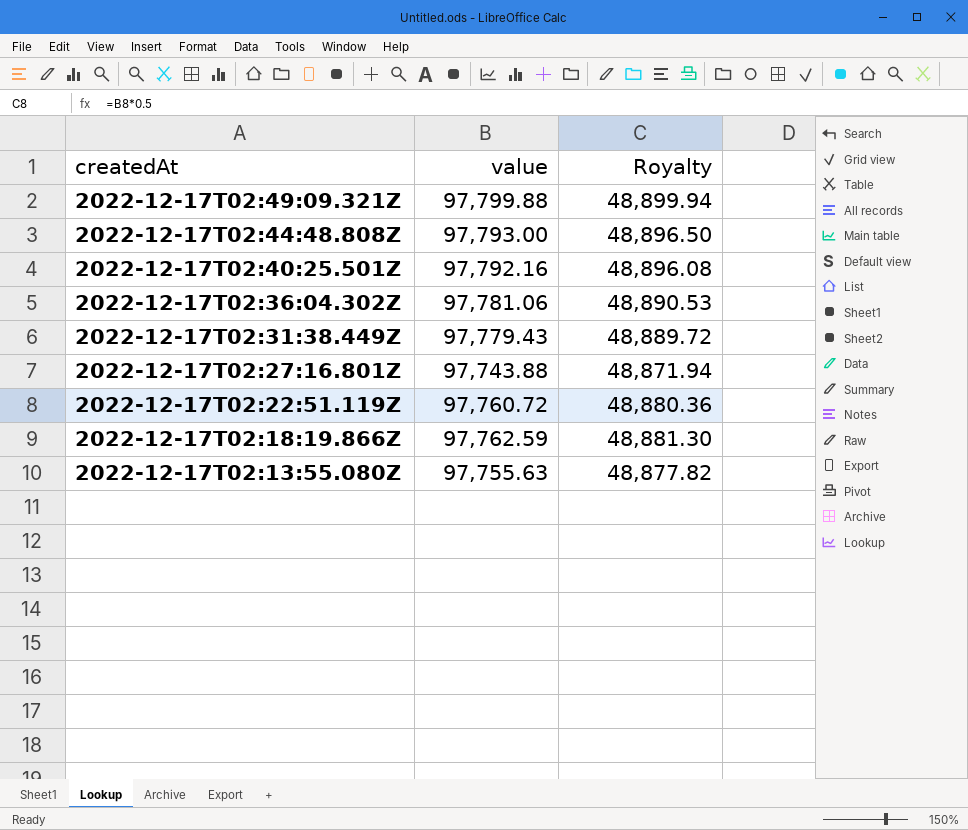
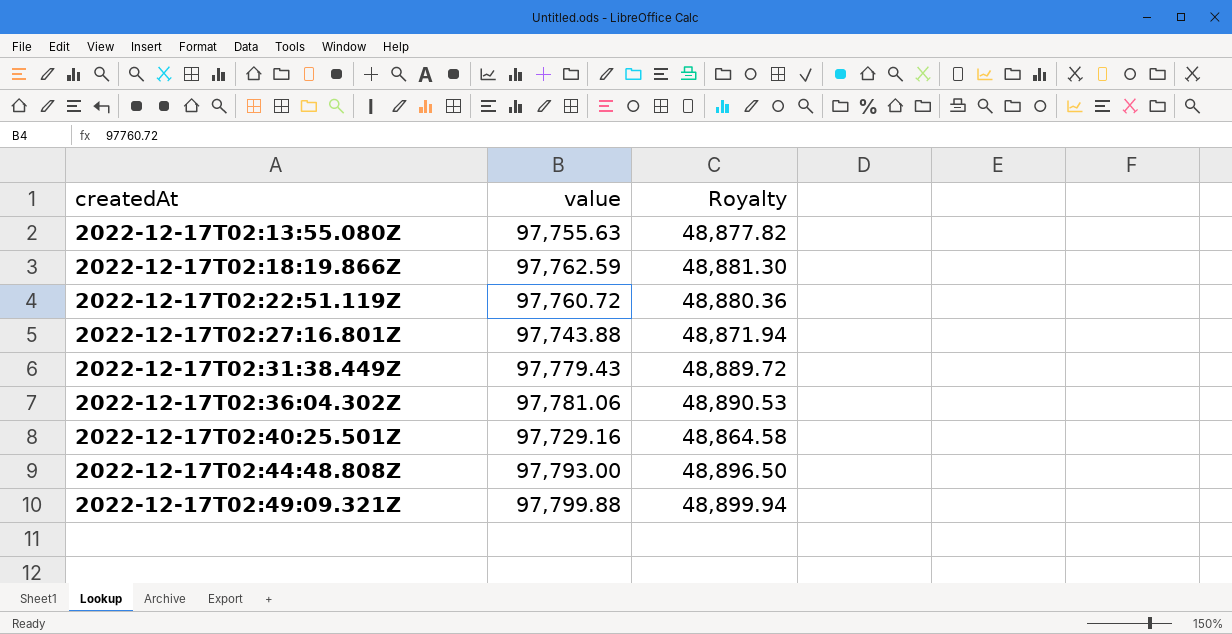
row order: createdAt descending -> createdAt ascending
2022-12-17T02:40:25.501Z | value: 97,792.16 -> 97,729.16
2022-12-17T02:40:25.501Z | Royalty: 48,896.08 -> 48,864.58

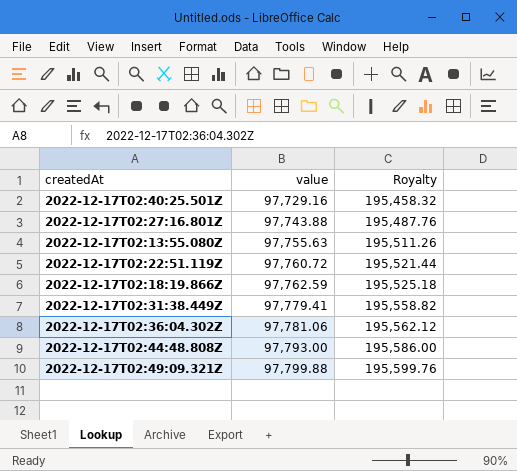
row order: createdAt ascending -> value ascending
column Royalty | formula: [value] * 0.5 -> [value] * 2
2022-12-17T02:31:38.449Z | value: 97,779.43 -> 97,779.41

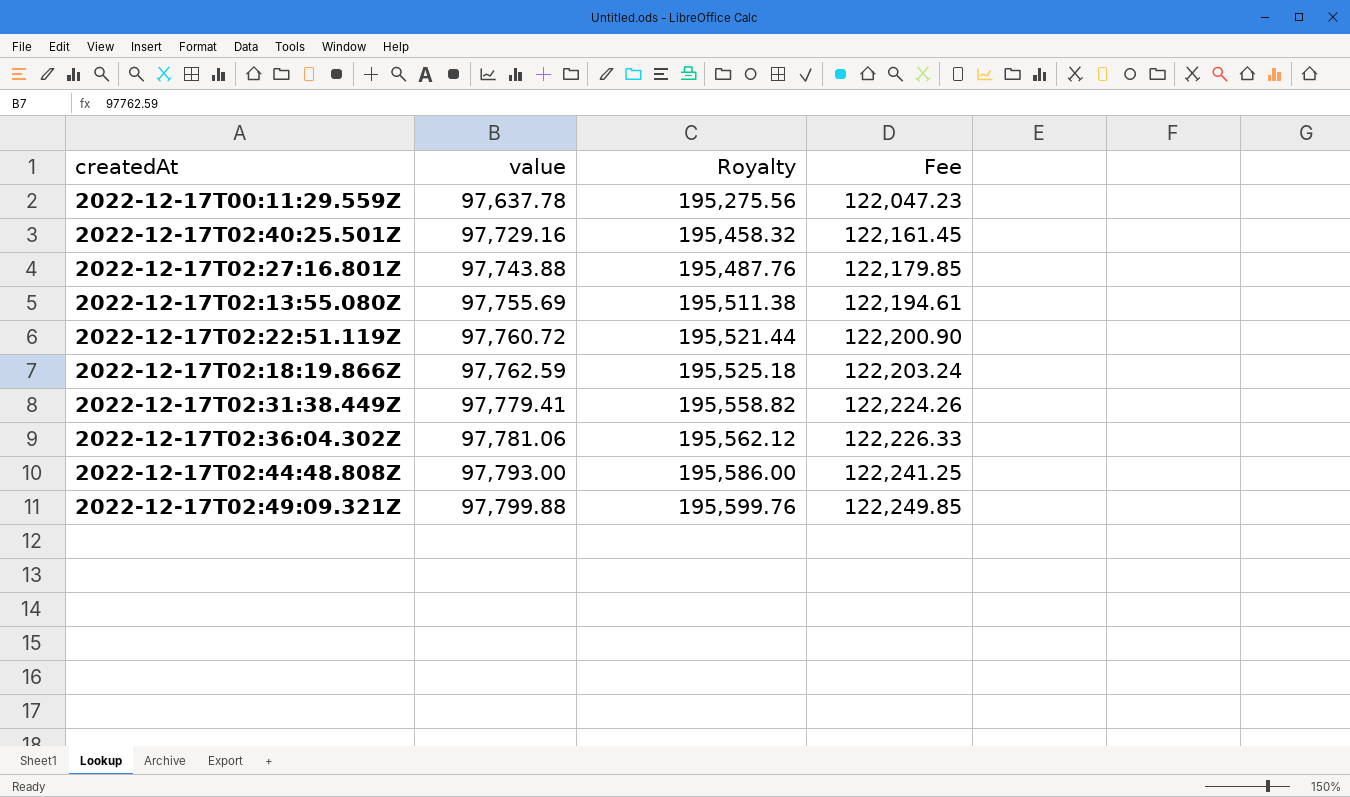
column Fee | formula: none -> [value] * 1.25
row 2022-12-17T00:11:29.559Z: none -> 97,637.78 | 195,275.56 | 122,047.23
2022-12-17T02:13:55.080Z | value: 97,755.63 -> 97,755.69
2022-12-17T02:13:55.080Z | Royalty: 195,511.26 -> 195,511.38

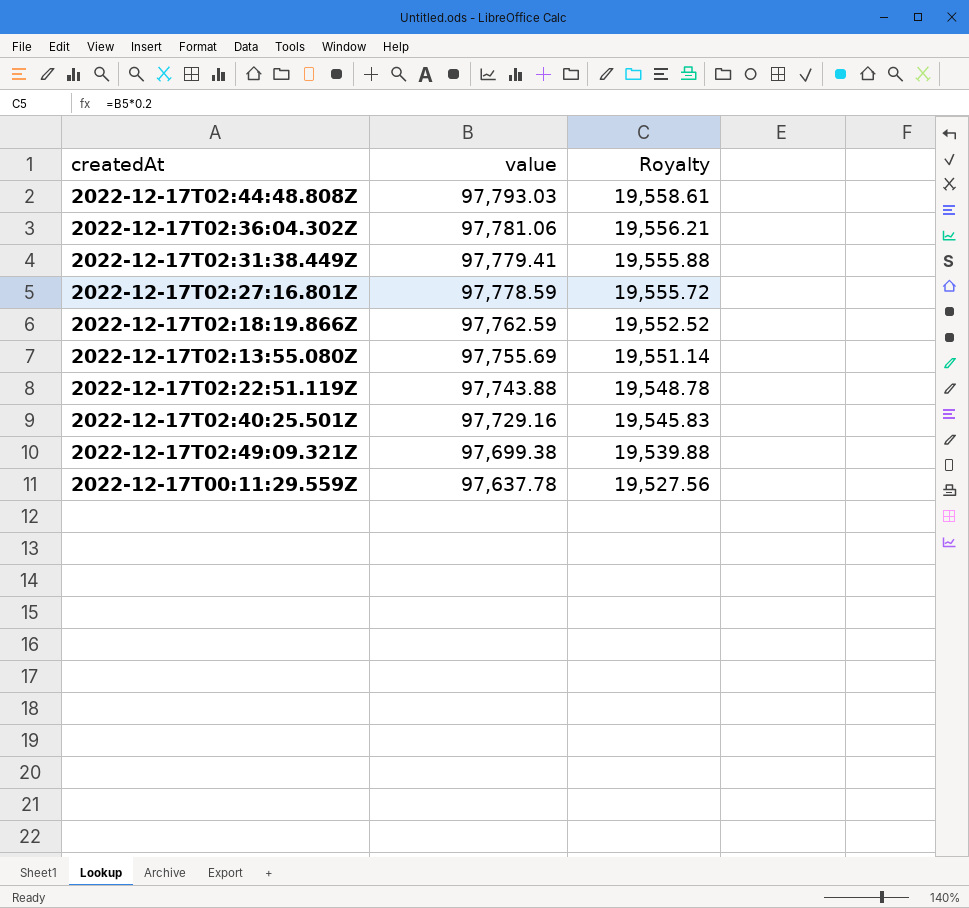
row order: value ascending -> value descending
column Fee | formula: [value] * 1.25 -> none
column Royalty | formula: [value] * 2 -> [value] * 0.2
2022-12-17T02:44:48.808Z | value: 97,793.00 -> 97,793.03
2022-12-17T02:27:16.801Z | value: 97,743.88 -> 97,778.59
2022-12-17T02:22:51.119Z | value: 97,760.72 -> 97,743.88
2022-12-17T02:49:09.321Z | value: 97,799.88 -> 97,699.38

